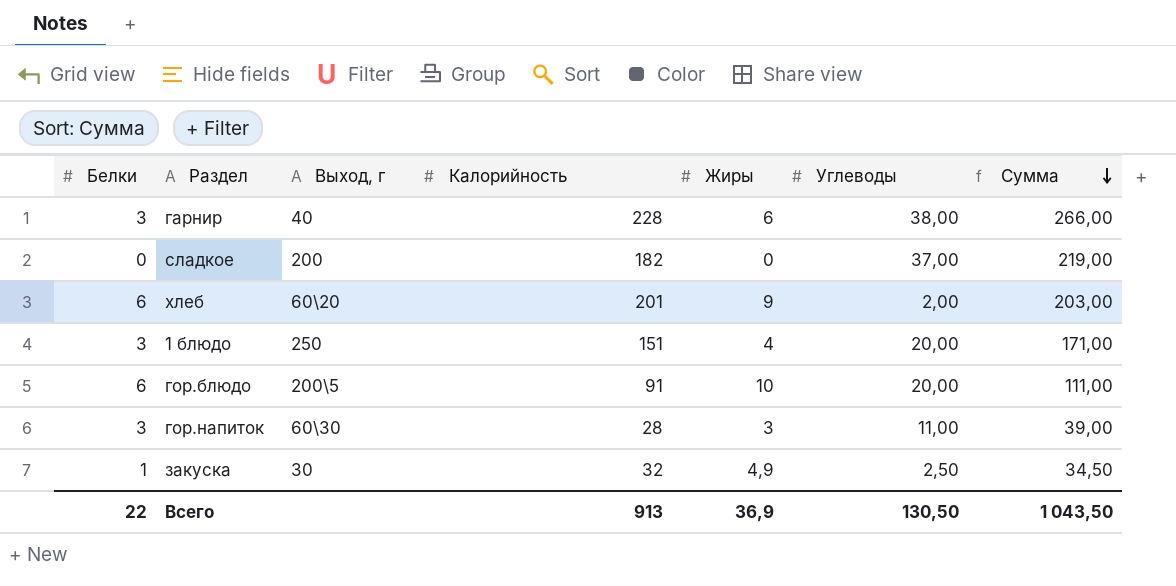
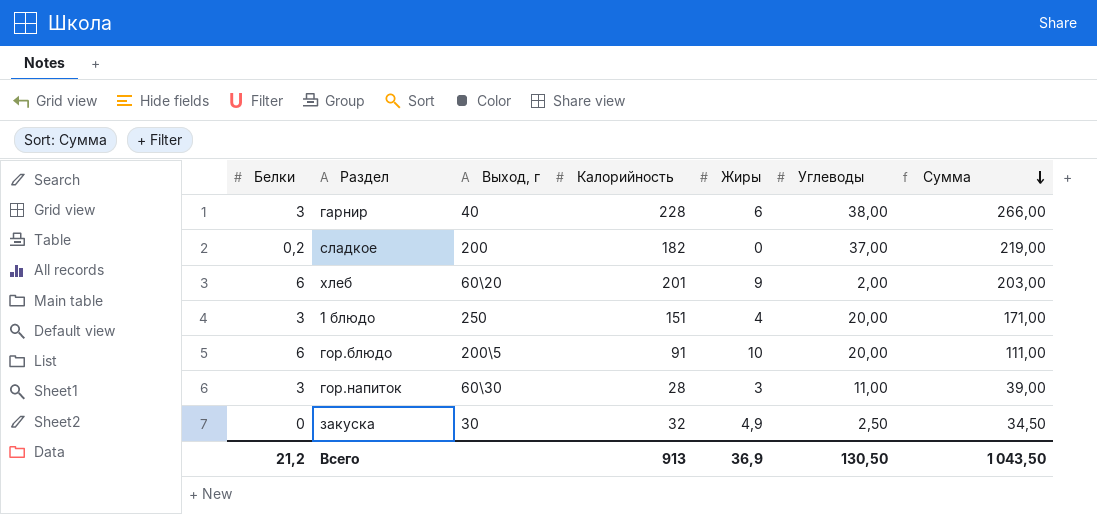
сладкое | Белки: 0 -> 0,2
закуска | Белки: 1 -> 0
Всего | Белки: 22 -> 21,2

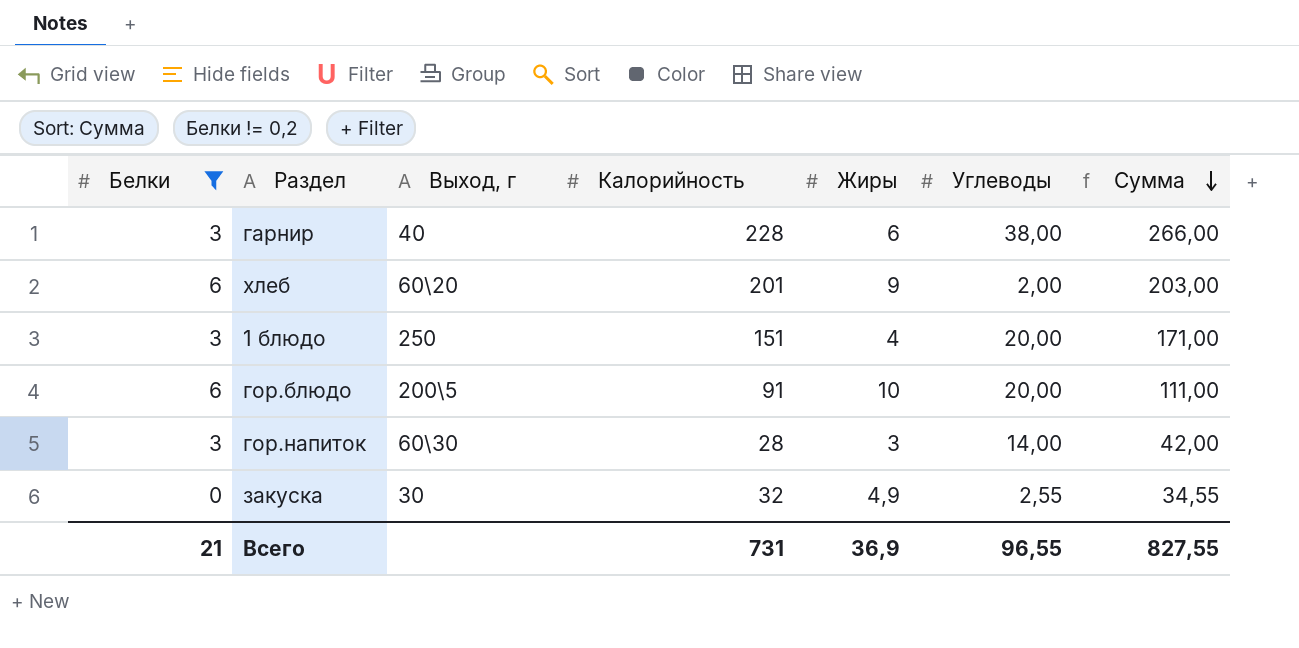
filter: none -> Белки != 0,2
гор.напиток | Углеводы: 11,00 -> 14,00
гор.напиток | Сумма: 39,00 -> 42,00
закуска | Углеводы: 2,50 -> 2,55
закуска | Сумма: 34,50 -> 34,55
Всего | Белки: 21,2 -> 21
Всего | Калорийность: 913 -> 731
Всего | Углеводы: 130,50 -> 96,55
Всего | Сумма: 1 043,50 -> 827,55

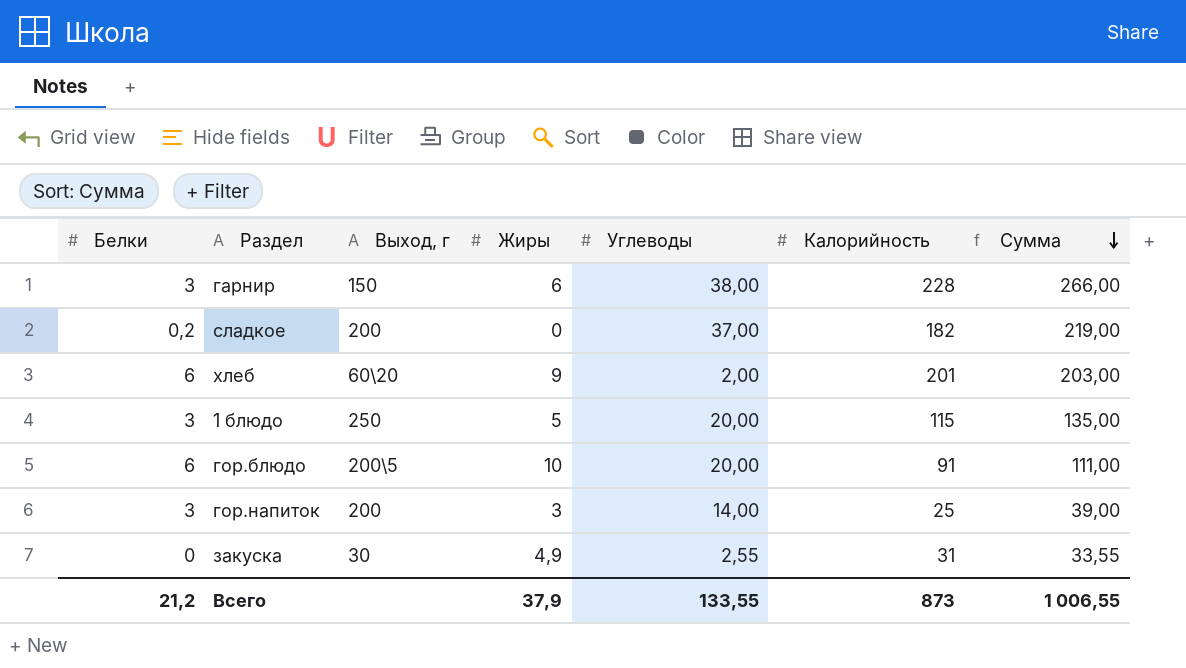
filter: Белки != 0,2 -> none
column Калорийность | position: 4 -> 6
гарнир | Выход, г: 40 -> 150
1 блюдо | Жиры: 4 -> 5
1 блюдо | Калорийность: 151 -> 115
1 блюдо | Сумма: 171,00 -> 135,00
гор.напиток | Выход, г: 60\30 -> 200
гор.напиток | Калорийность: 28 -> 25
гор.напиток | Сумма: 42,00 -> 39,00
закуска | Калорийность: 32 -> 31
закуска | Сумма: 34,55 -> 33,55
Всего | Белки: 21 -> 21,2
Всего | Жиры: 36,9 -> 37,9
Всего | Углеводы: 96,55 -> 133,55
Всего | Калорийность: 731 -> 873
Всего | Сумма: 827,55 -> 1 006,55

